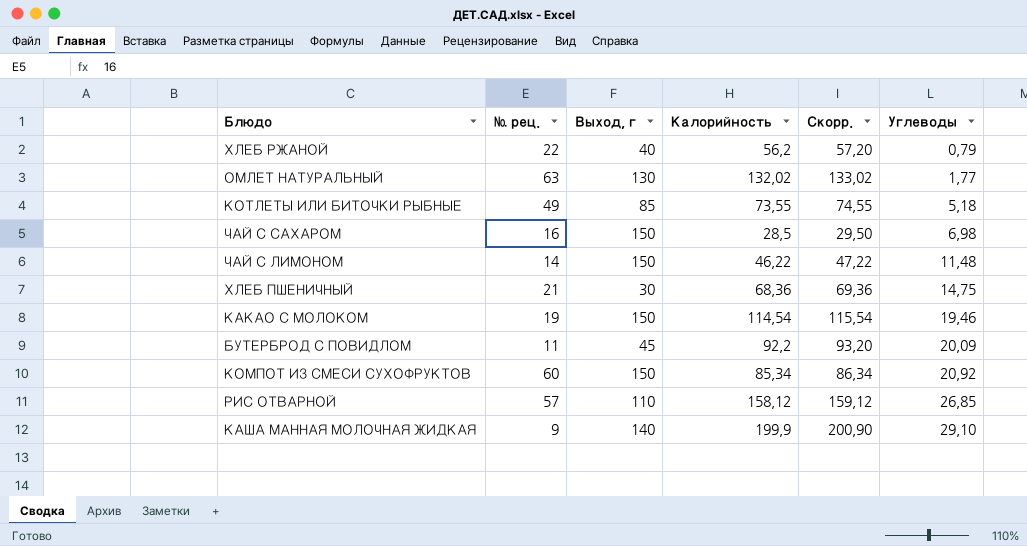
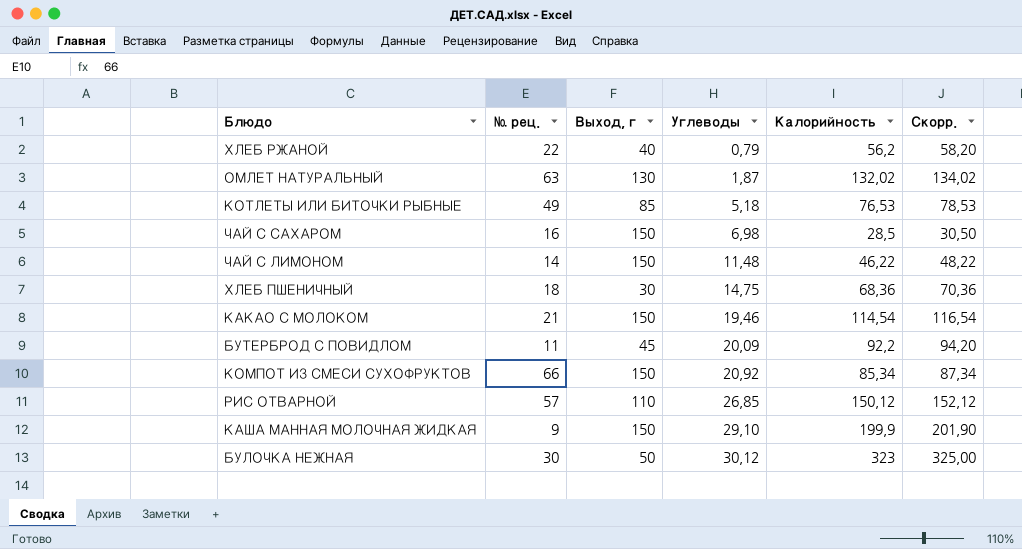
column Углеводы | position: 6 -> 4
column Скорр. | formula: [Калорийность] + 1 -> [Калорийность] + 2
ОМЛЕТ НАТУРАЛЬНЫЙ | Углеводы: 1,77 -> 1,87
КОТЛЕТЫ ИЛИ БИТОЧКИ РЫБНЫЕ | Калорийность: 73,55 -> 76,53
ХЛЕБ ПШЕНИЧНЫЙ | № рец.: 21 -> 18
КАКАО С МОЛОКОМ | № рец.: 19 -> 21
КОМПОТ ИЗ СМЕСИ СУХОФРУКТОВ | № рец.: 60 -> 66
РИС ОТВАРНОЙ | Калорийность: 158,12 -> 150,12
КАША МАННАЯ МОЛОЧНАЯ ЖИДКАЯ | Выход, г: 140 -> 150
row БУЛОЧКА НЕЖНАЯ: none -> 30 | 50 | 30,12 | 323 | 325,00

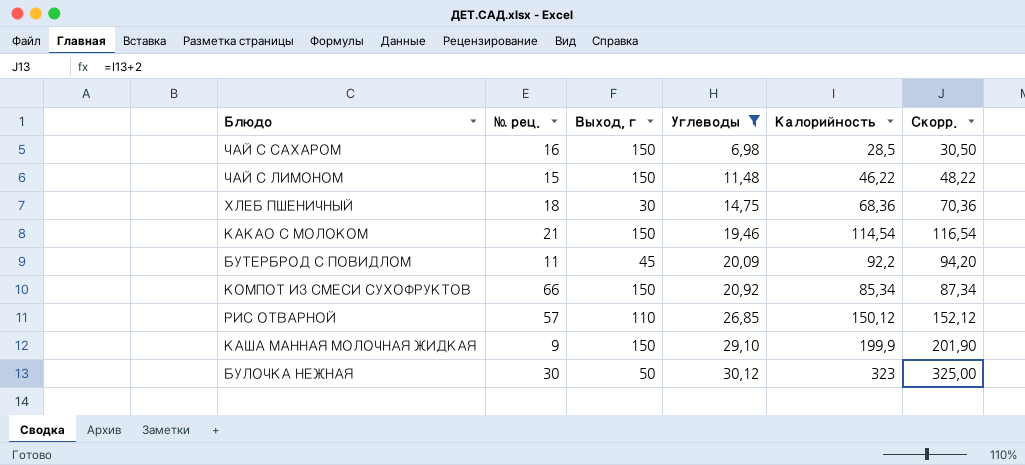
filter: none -> Углеводы >= 6,98
ЧАЙ С ЛИМОНОМ | № рец.: 14 -> 15

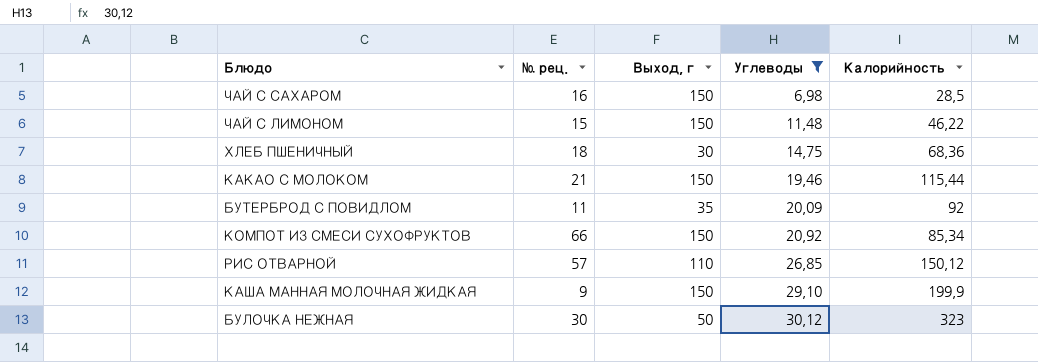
column Скорр. | formula: [Калорийность] + 2 -> none
КАКАО С МОЛОКОМ | Калорийность: 114,54 -> 115,44
БУТЕРБРОД С ПОВИДЛОМ | Выход, г: 45 -> 35
БУТЕРБРОД С ПОВИДЛОМ | Калорийность: 92,2 -> 92

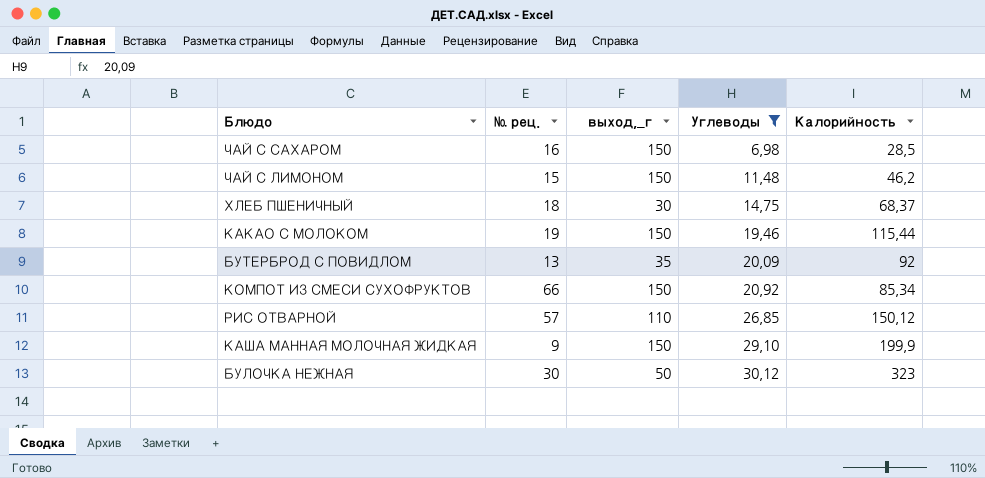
column name: Выход, г -> выход,_г
ЧАЙ С ЛИМОНОМ | Калорийность: 46,22 -> 46,2
ХЛЕБ ПШЕНИЧНЫЙ | Калорийность: 68,36 -> 68,37
КАКАО С МОЛОКОМ | № рец.: 21 -> 19
БУТЕРБРОД С ПОВИДЛОМ | № рец.: 11 -> 13

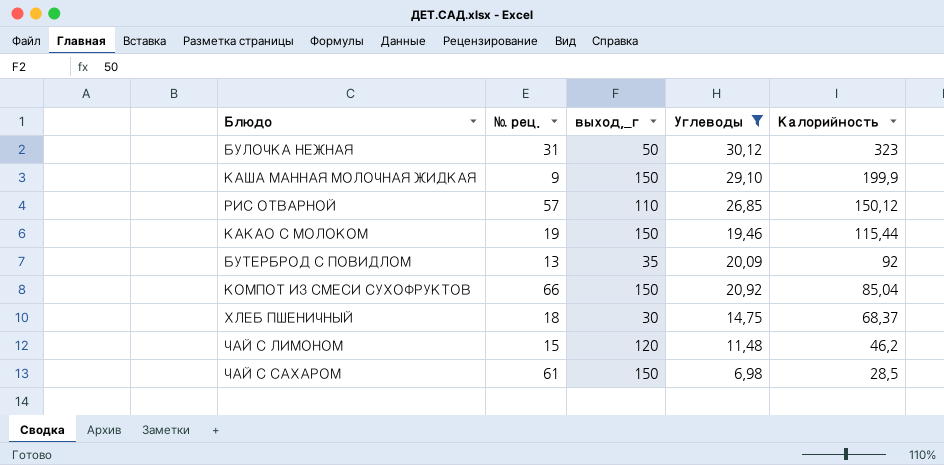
row order: Углеводы ascending -> Калорийность descending
БУЛОЧКА НЕЖНАЯ | № рец.: 30 -> 31
КОМПОТ ИЗ СМЕСИ СУХОФРУКТОВ | Калорийность: 85,34 -> 85,04
ЧАЙ С ЛИМОНОМ | выход,_г: 150 -> 120
ЧАЙ С САХАРОМ | № рец.: 16 -> 61

